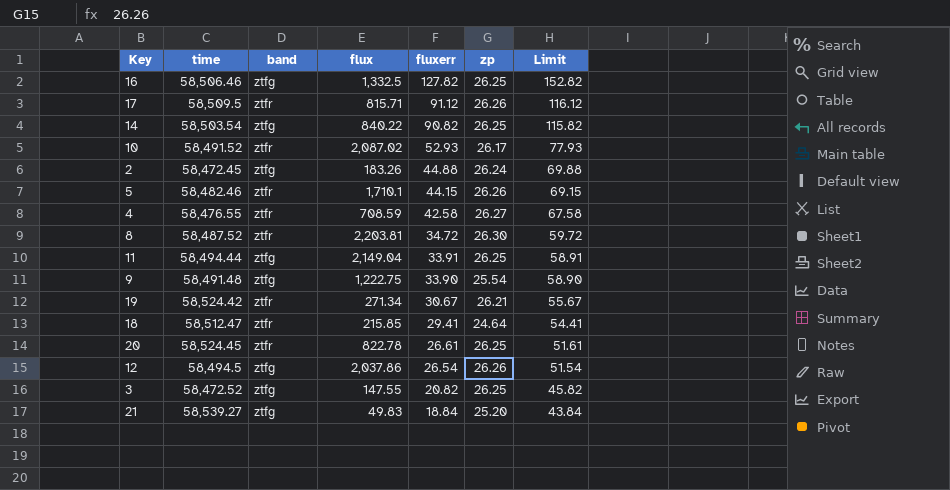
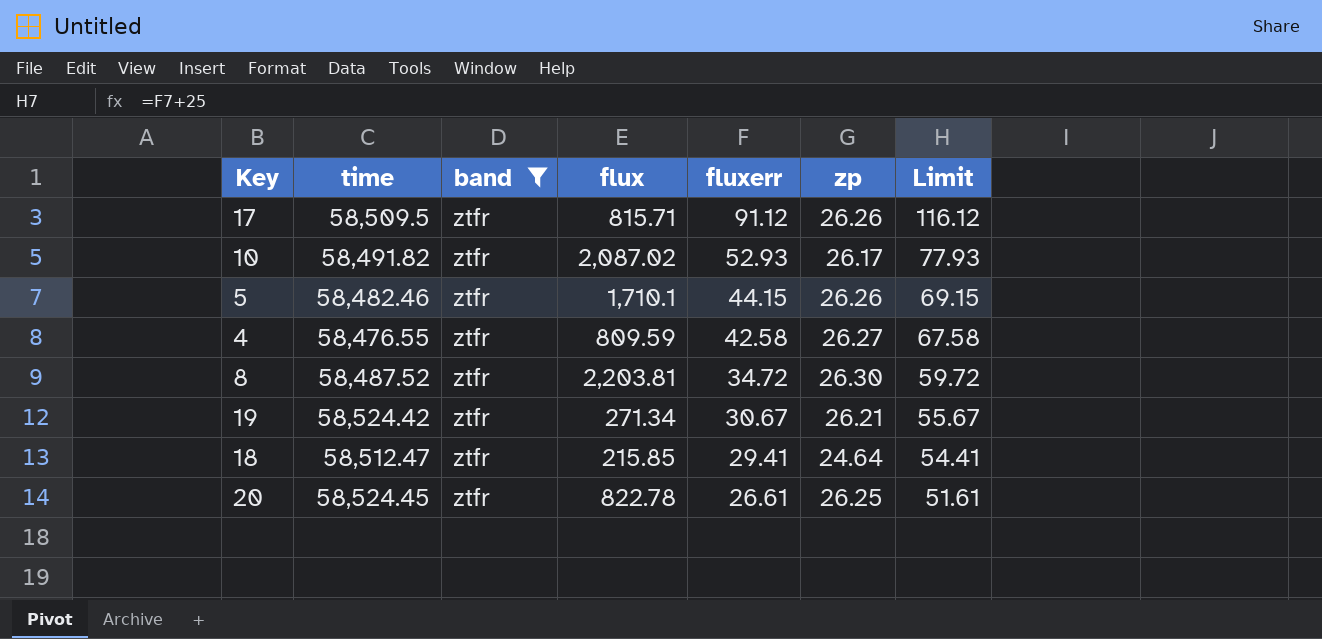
filter: none -> band = ztfr
10 | time: 58,491.52 -> 58,491.82
4 | flux: 708.59 -> 809.59

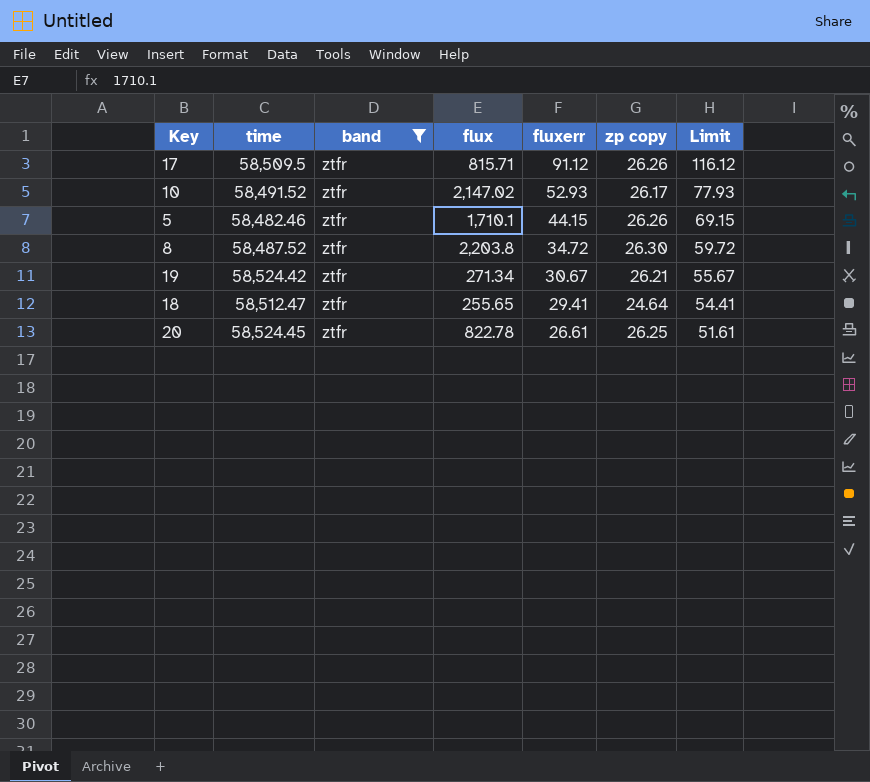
column name: zp -> zp copy
row 4: 58,476.55 | ztfr | 809.59 | 42.58 | 26.27 | 67.58 -> none
10 | time: 58,491.82 -> 58,491.52
10 | flux: 2,087.02 -> 2,147.02
8 | flux: 2,203.81 -> 2,203.8
18 | flux: 215.85 -> 255.65

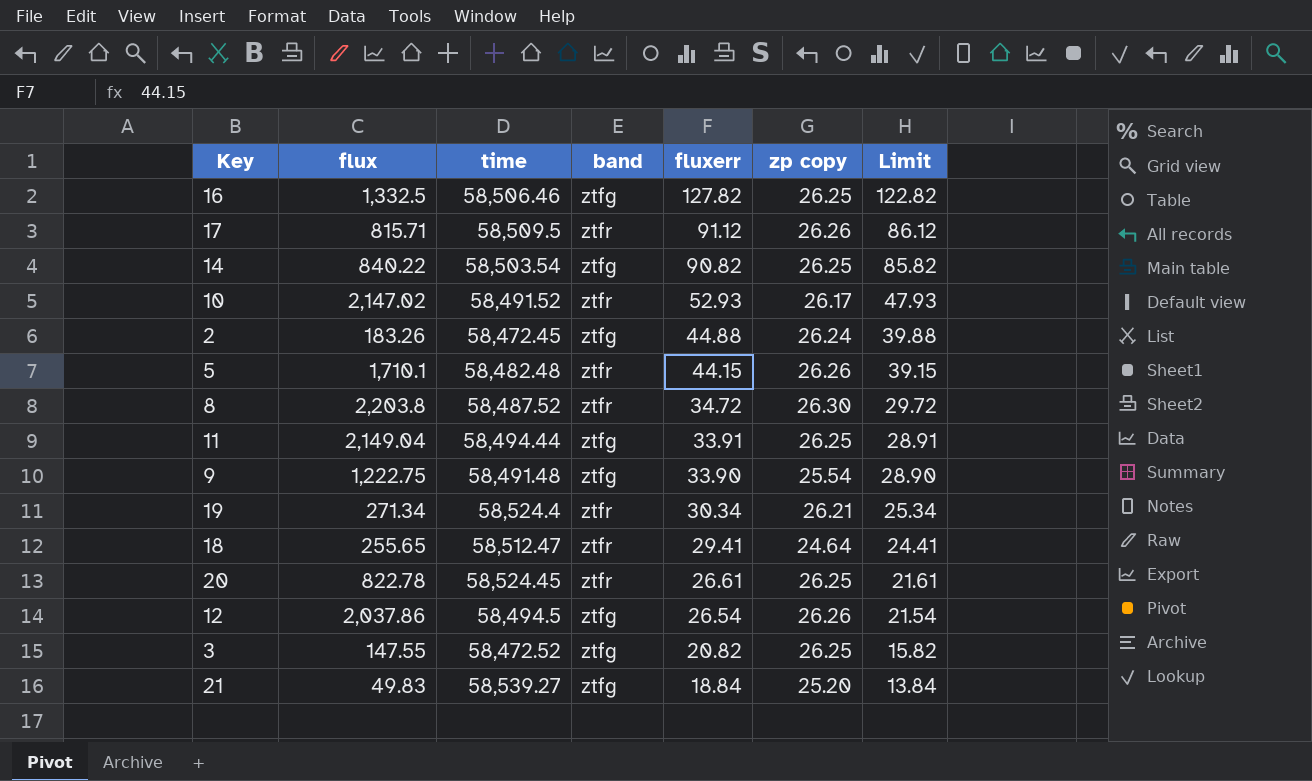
filter: band = ztfr -> none
column flux | position: 4 -> 2
column Limit | formula: [fluxerr] + 25 -> [fluxerr] - 5
5 | time: 58,482.46 -> 58,482.48
19 | time: 58,524.42 -> 58,524.4
19 | fluxerr: 30.67 -> 30.34

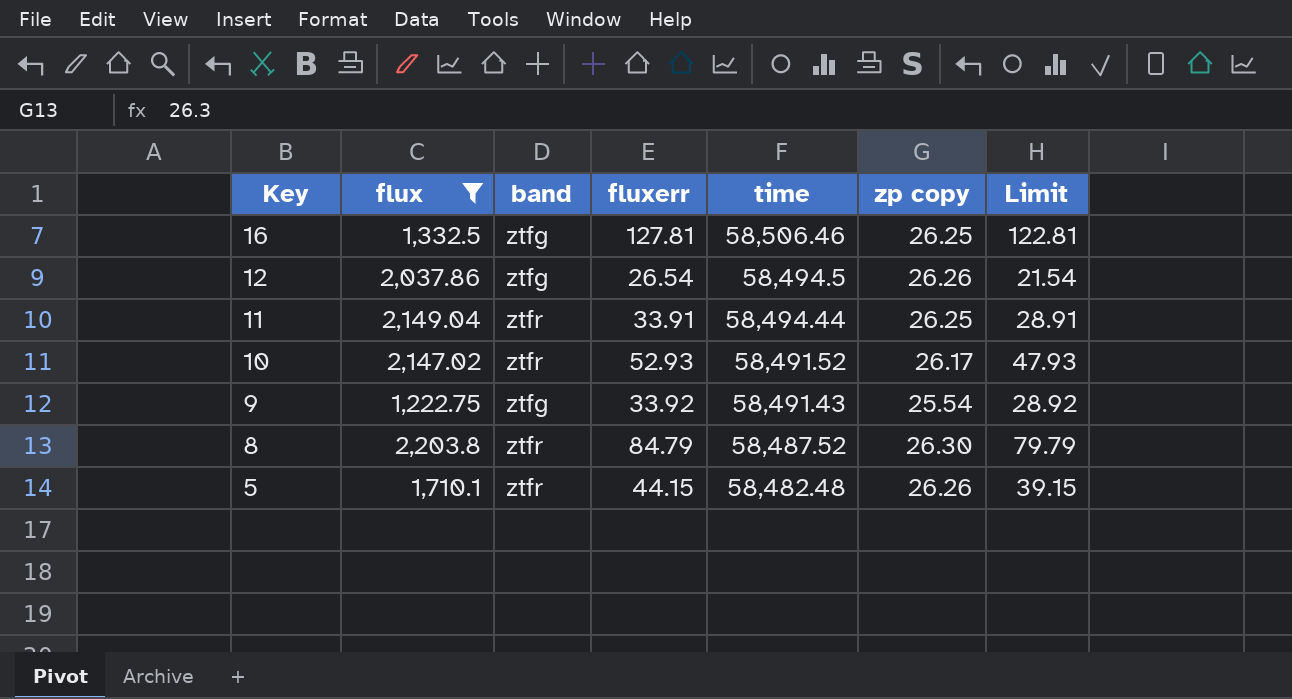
filter: none -> flux >= 1,222.75
row order: fluxerr descending -> Key descending
column time | position: 3 -> 5
16 | fluxerr: 127.82 -> 127.81
16 | Limit: 122.82 -> 122.81
11 | band: ztfg -> ztfr
9 | fluxerr: 33.90 -> 33.92
9 | time: 58,491.48 -> 58,491.43
9 | Limit: 28.90 -> 28.92
8 | fluxerr: 34.72 -> 84.79
8 | Limit: 29.72 -> 79.79

